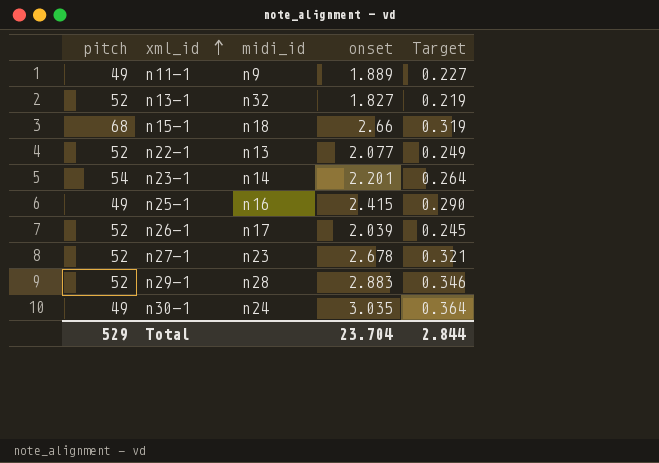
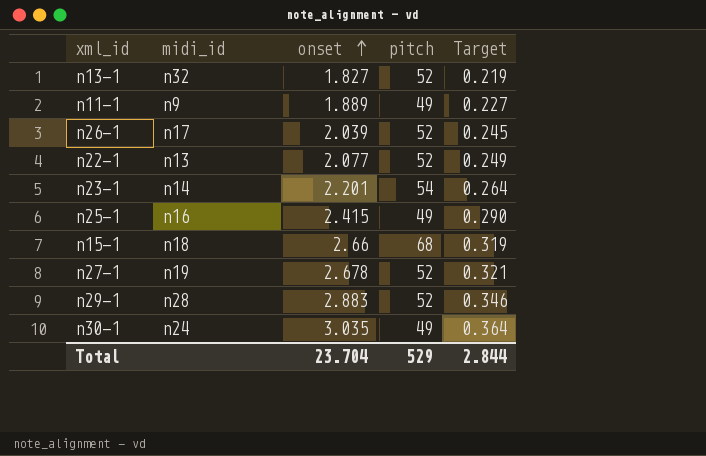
row order: xml_id ascending -> onset ascending
column pitch | position: 1 -> 4
n27-1 | midi_id: n23 -> n19

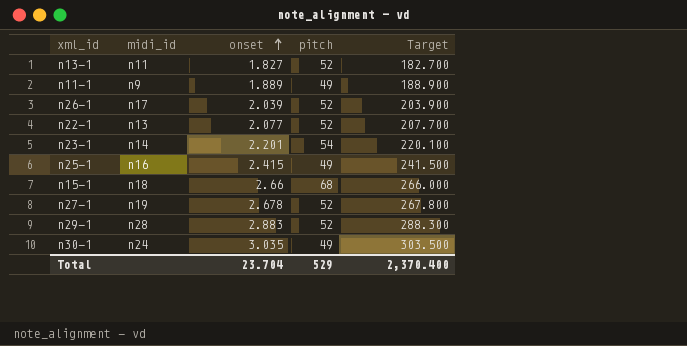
column Target | formula: [onset] * 0.12 -> [onset] * 100
n13-1 | midi_id: n32 -> n11
Total | Target: 2.844 -> 2,370.400

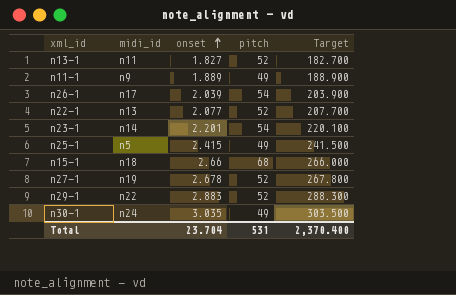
n26-1 | pitch: 52 -> 54
n25-1 | midi_id: n16 -> n5
n29-1 | midi_id: n28 -> n22
Total | pitch: 529 -> 531

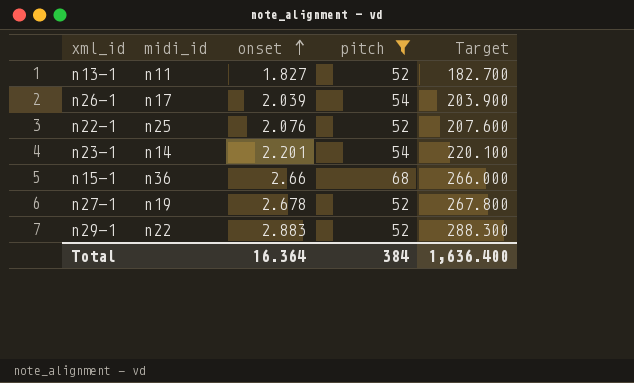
filter: none -> pitch != 49
n22-1 | midi_id: n13 -> n25
n22-1 | onset: 2.077 -> 2.076
n22-1 | Target: 207.700 -> 207.600
n15-1 | midi_id: n18 -> n36
Total | onset: 23.704 -> 16.364
Total | pitch: 531 -> 384
Total | Target: 2,370.400 -> 1,636.400

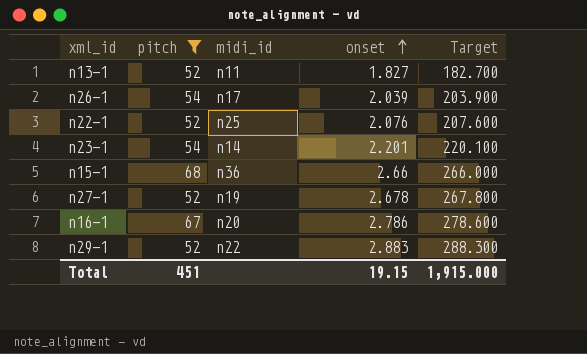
column pitch | position: 4 -> 2
row n16-1: none -> 67 | n20 | 2.786 | 278.600
Total | pitch: 384 -> 451
Total | onset: 16.364 -> 19.15
Total | Target: 1,636.400 -> 1,915.000

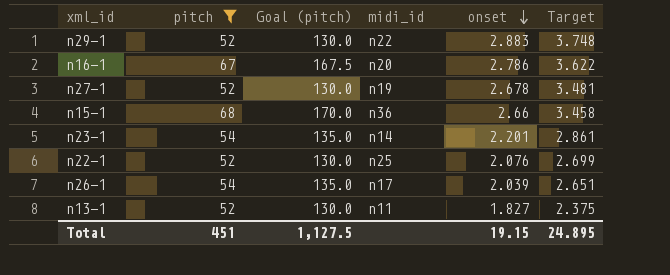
row order: onset ascending -> onset descending
column Goal (pitch) | formula: none -> [pitch] * 2.5
column Target | formula: [onset] * 100 -> [onset] * 1.3
Total | Target: 1,915.000 -> 24.895

